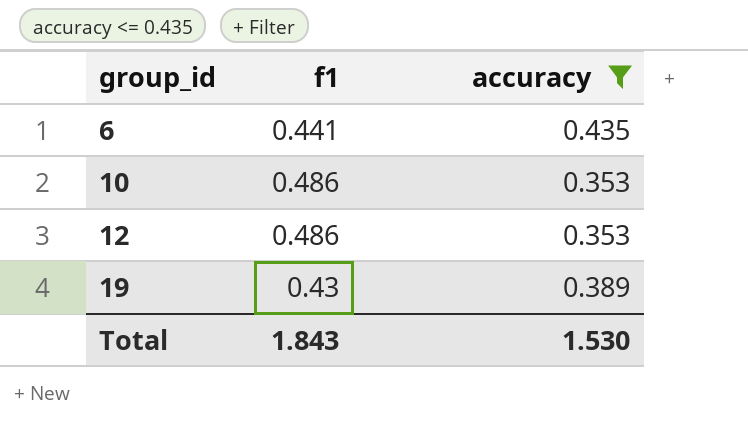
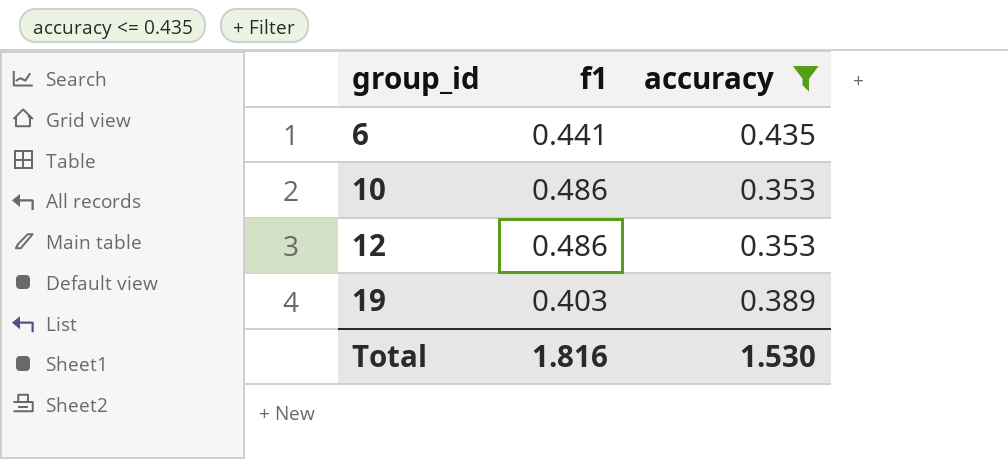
19 | f1: 0.43 -> 0.403
Total | f1: 1.843 -> 1.816

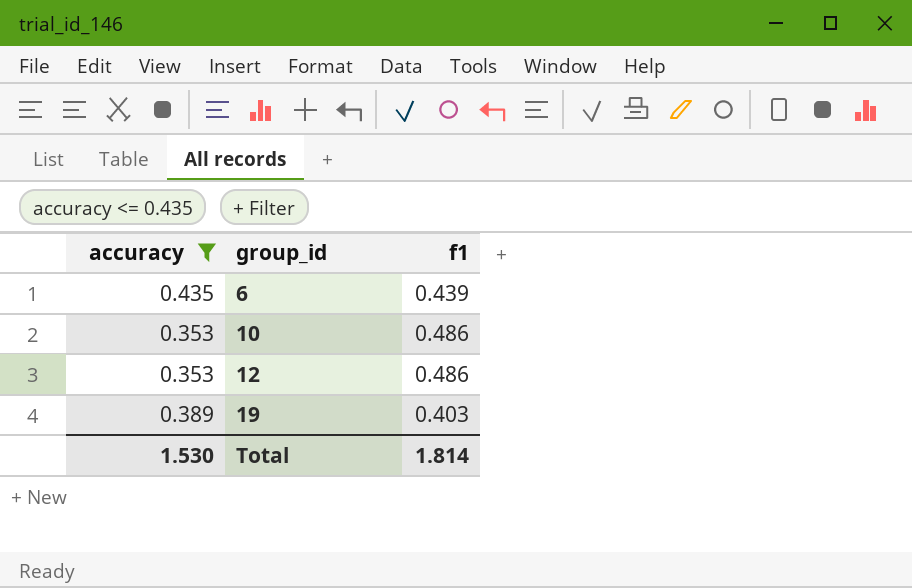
column accuracy | position: 3 -> 1
6 | f1: 0.441 -> 0.439
Total | f1: 1.816 -> 1.814

